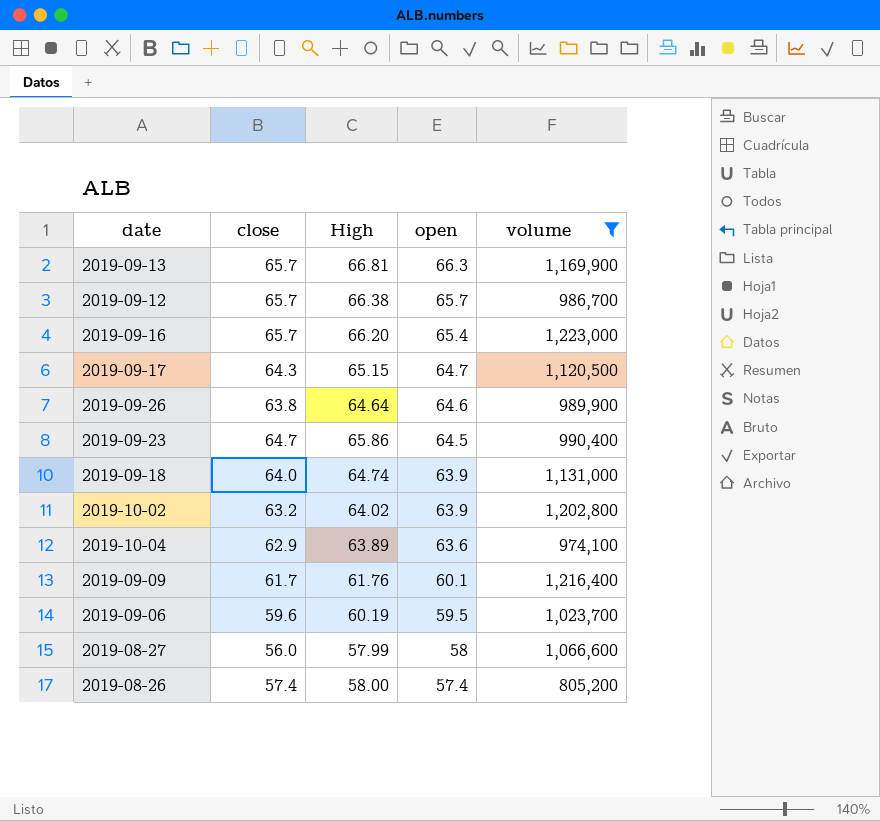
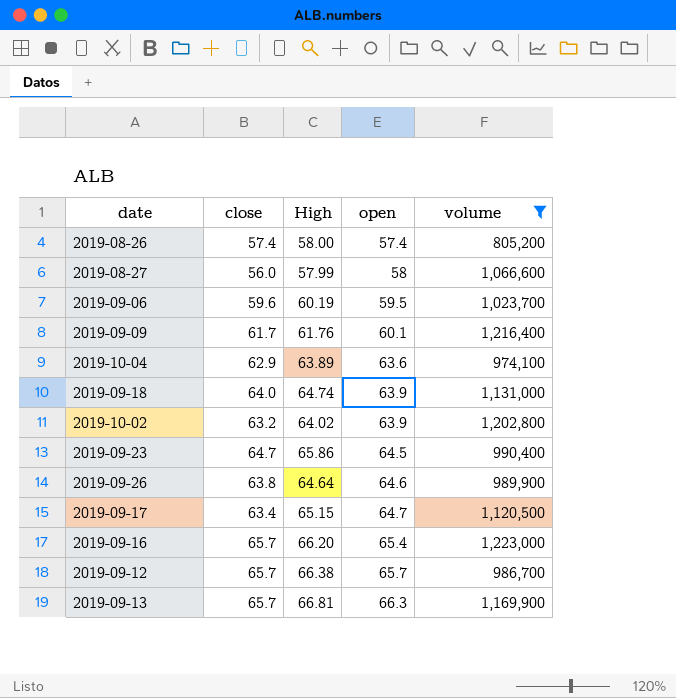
row order: open descending -> open ascending
2019-09-17 | close: 64.3 -> 63.4

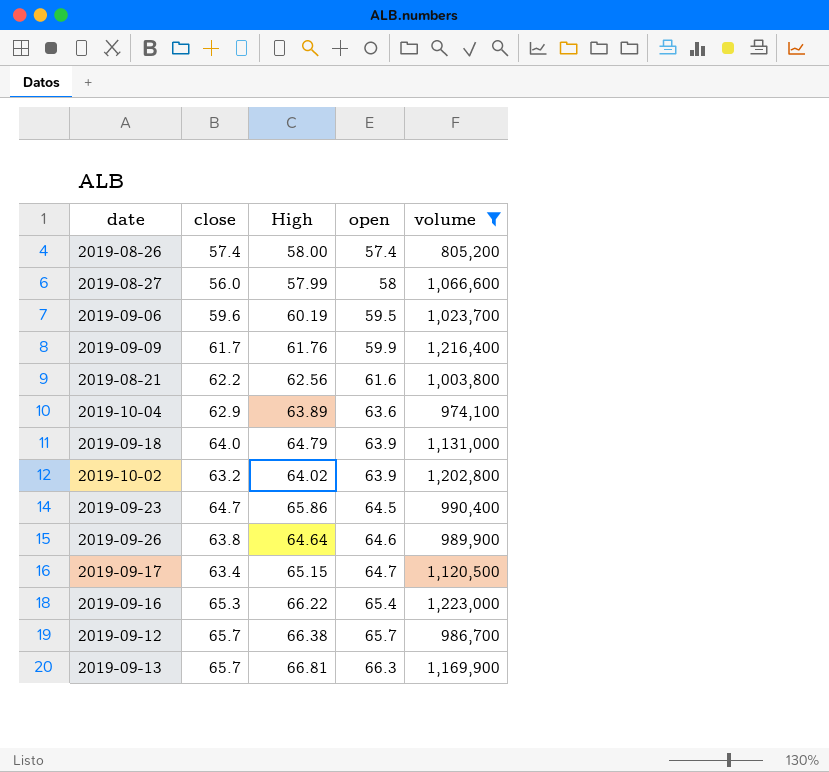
2019-09-09 | open: 60.1 -> 59.9
row 2019-08-21: none -> 62.2 | 62.56 | 61.6 | 1,003,800
2019-09-18 | High: 64.74 -> 64.79
2019-09-16 | close: 65.7 -> 65.3
2019-09-16 | High: 66.20 -> 66.22

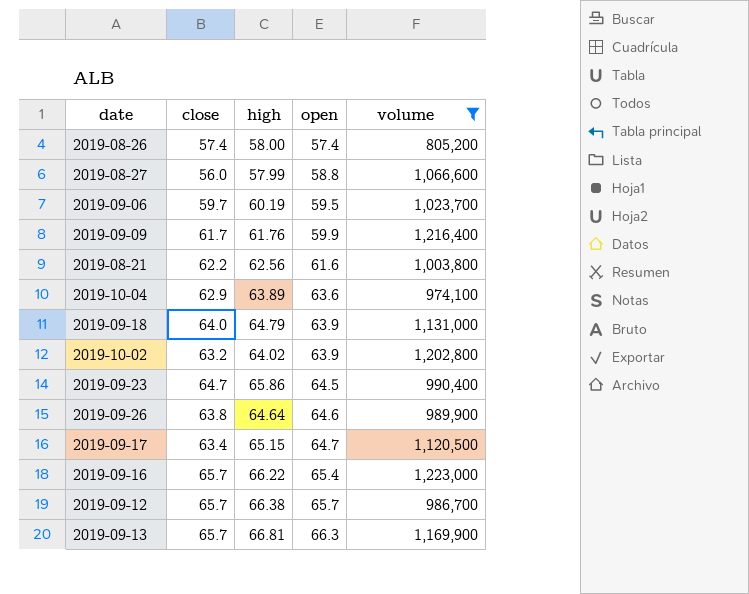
column name: High -> high
2019-08-27 | open: 58 -> 58.8
2019-09-06 | close: 59.6 -> 59.7
2019-09-16 | close: 65.3 -> 65.7

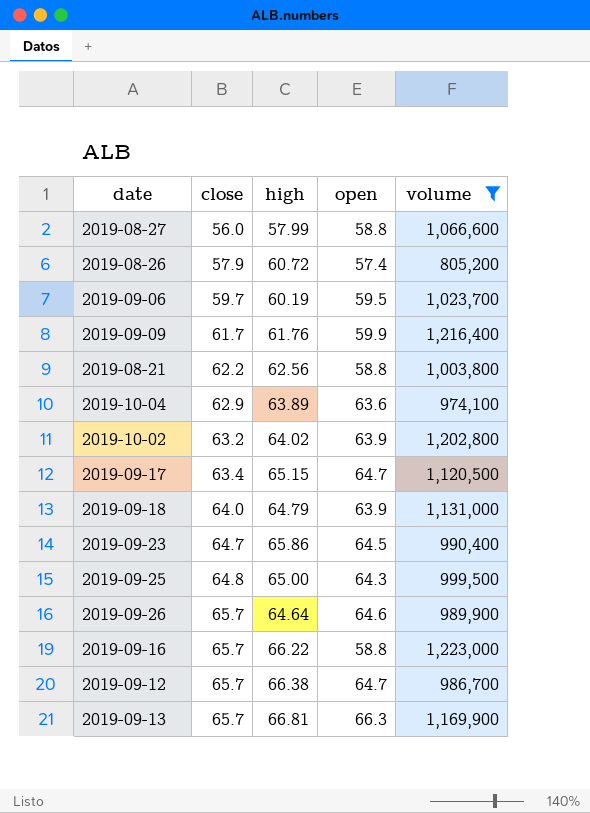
row order: open ascending -> close ascending
2019-08-26 | close: 57.4 -> 57.9
2019-08-26 | high: 58.00 -> 60.72
2019-08-21 | open: 61.6 -> 58.8
row 2019-09-25: none -> 64.8 | 65.00 | 64.3 | 999,500
2019-09-26 | close: 63.8 -> 65.7
2019-09-16 | open: 65.4 -> 58.8
2019-09-12 | open: 65.7 -> 64.7

